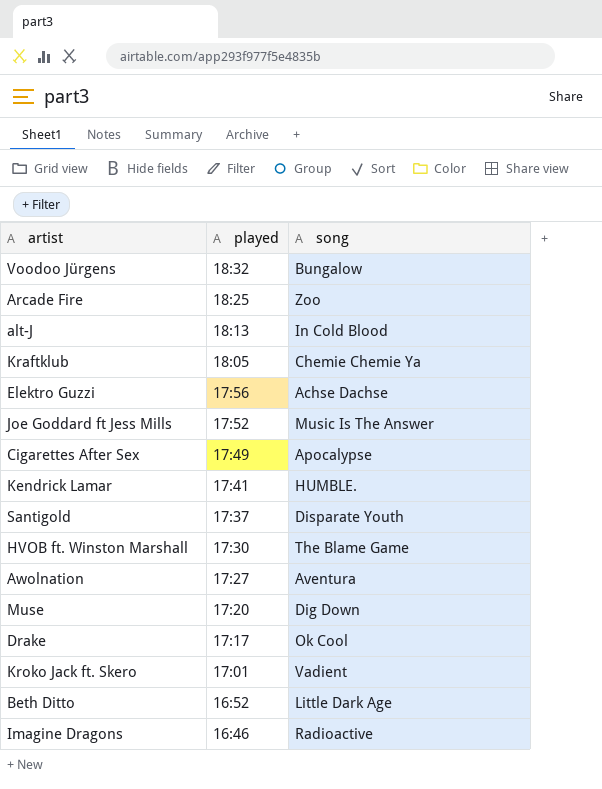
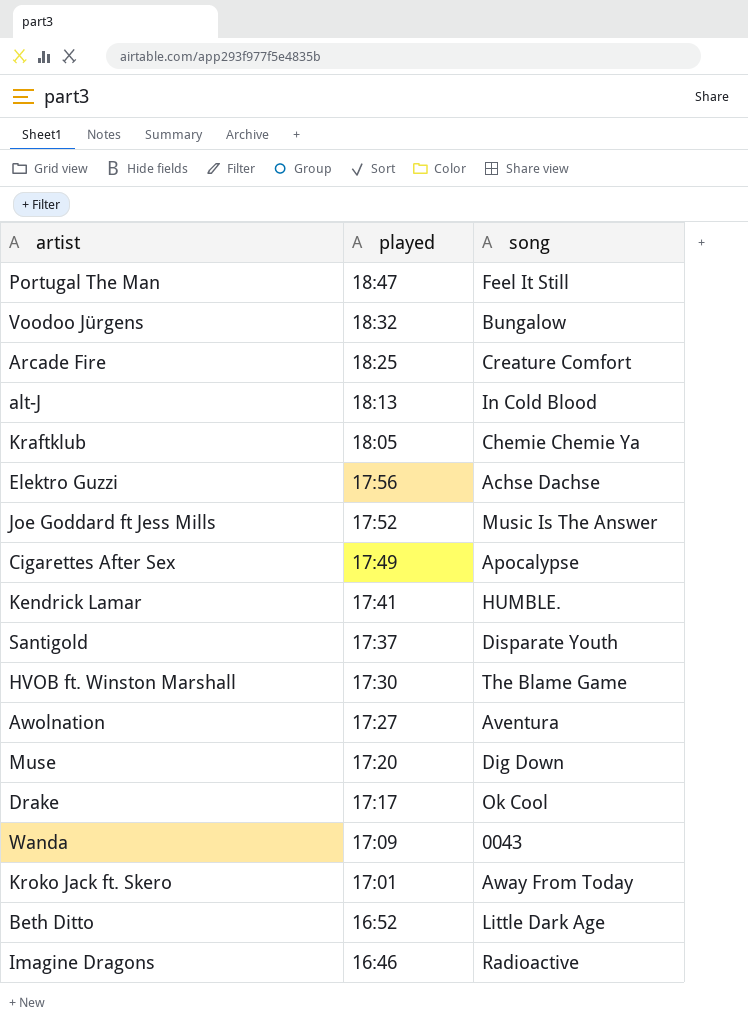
row Portugal The Man: none -> 18:47 | Feel It Still
Arcade Fire | song: Zoo -> Creature Comfort
row Wanda: none -> 17:09 | 0043
Kroko Jack ft. Skero | song: Vadient -> Away From Today

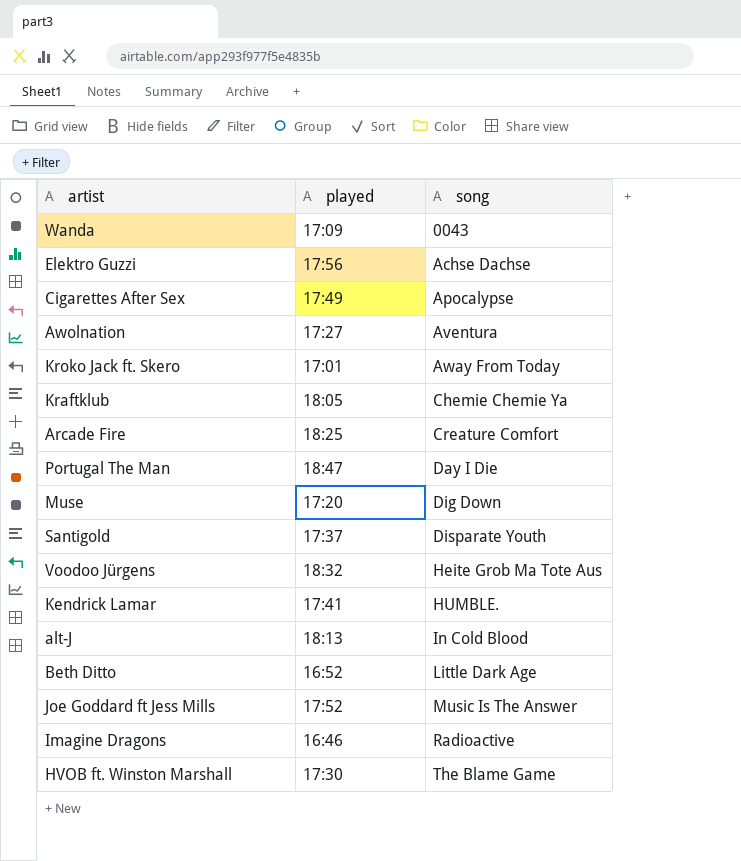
row order: played descending -> song ascending
row Drake: 17:17 | Ok Cool -> none
Portugal The Man | song: Feel It Still -> Day I Die
Voodoo Jürgens | song: Bungalow -> Heite Grob Ma Tote Aus

